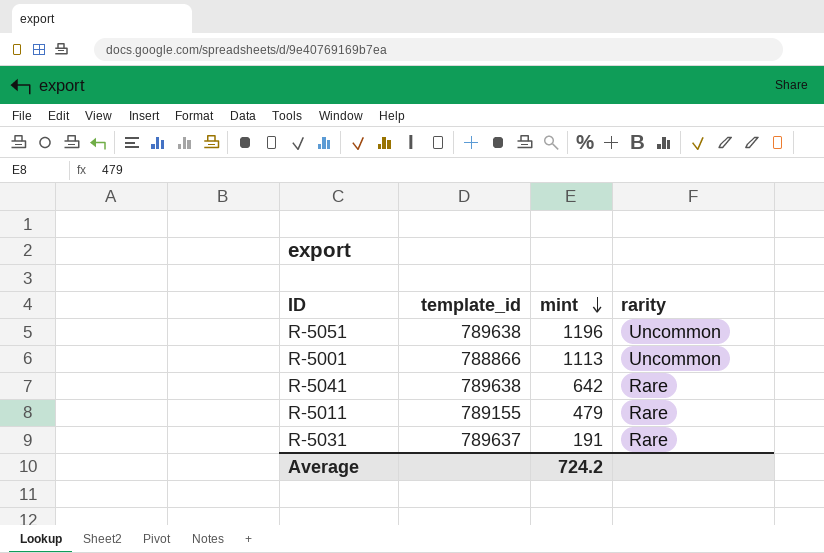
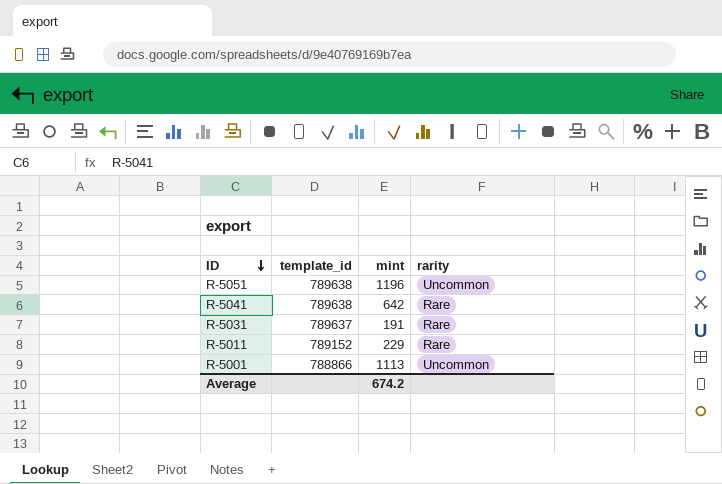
row order: mint descending -> ID descending
R-5011 | template_id: 789155 -> 789152
R-5011 | mint: 479 -> 229
Average | mint: 724.2 -> 674.2

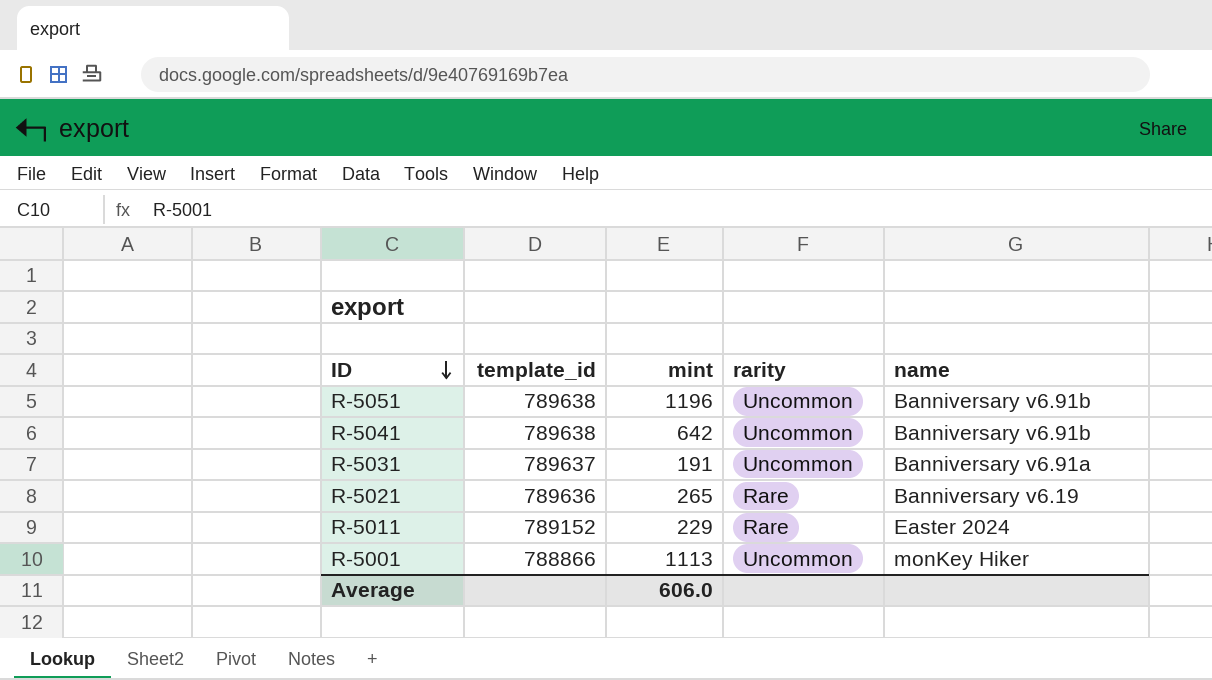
column name | position: none -> 5
R-5041 | rarity: Rare -> Uncommon
R-5031 | rarity: Rare -> Uncommon
row R-5021: none -> 789636 | 265 | Rare | Banniversary v6.19
Average | mint: 674.2 -> 606.0

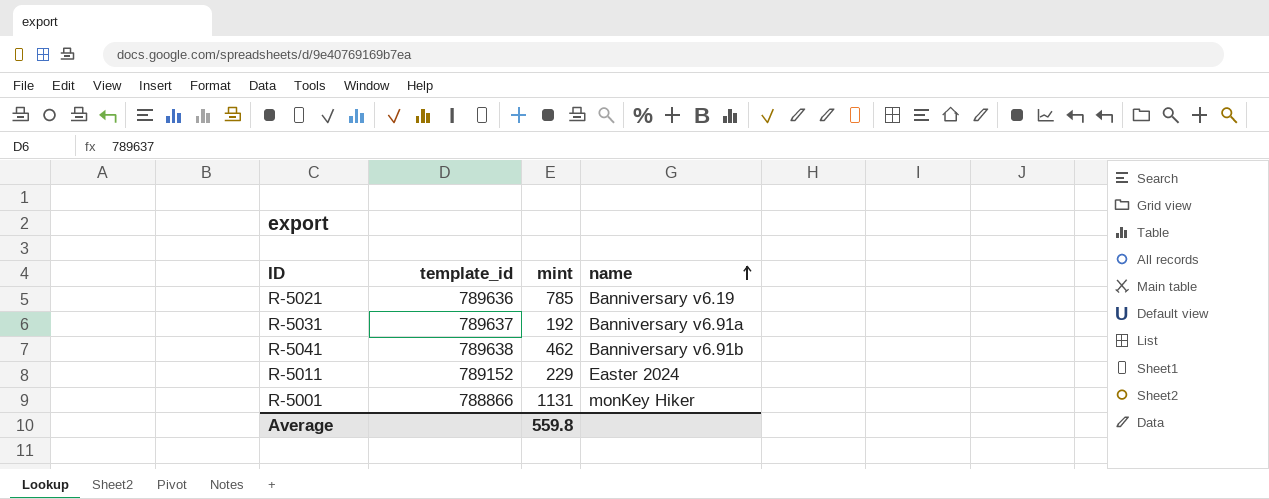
row order: ID descending -> name ascending
column rarity | position: 4 -> none
row R-5051: 789638 | 1196 | Uncommon | Banniversary v6.91b -> none
R-5021 | mint: 265 -> 785
R-5031 | mint: 191 -> 192
R-5041 | mint: 642 -> 462
R-5001 | mint: 1113 -> 1131
Average | mint: 606.0 -> 559.8

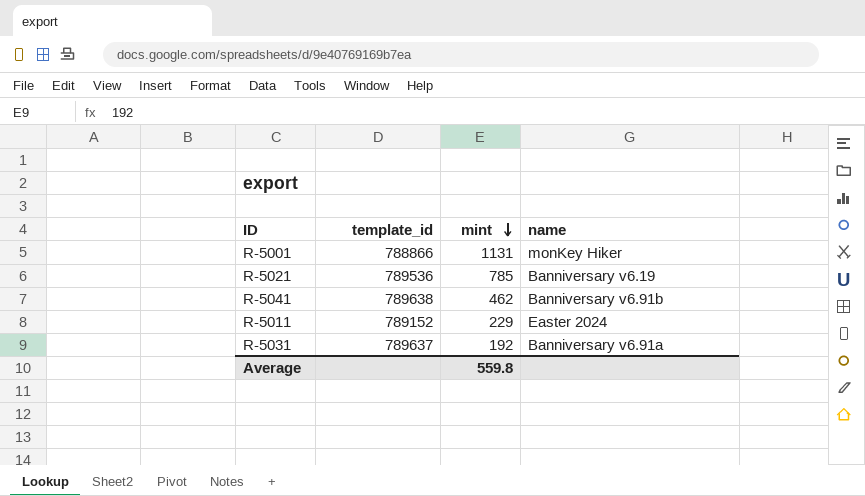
row order: name ascending -> mint descending
R-5021 | template_id: 789636 -> 789536

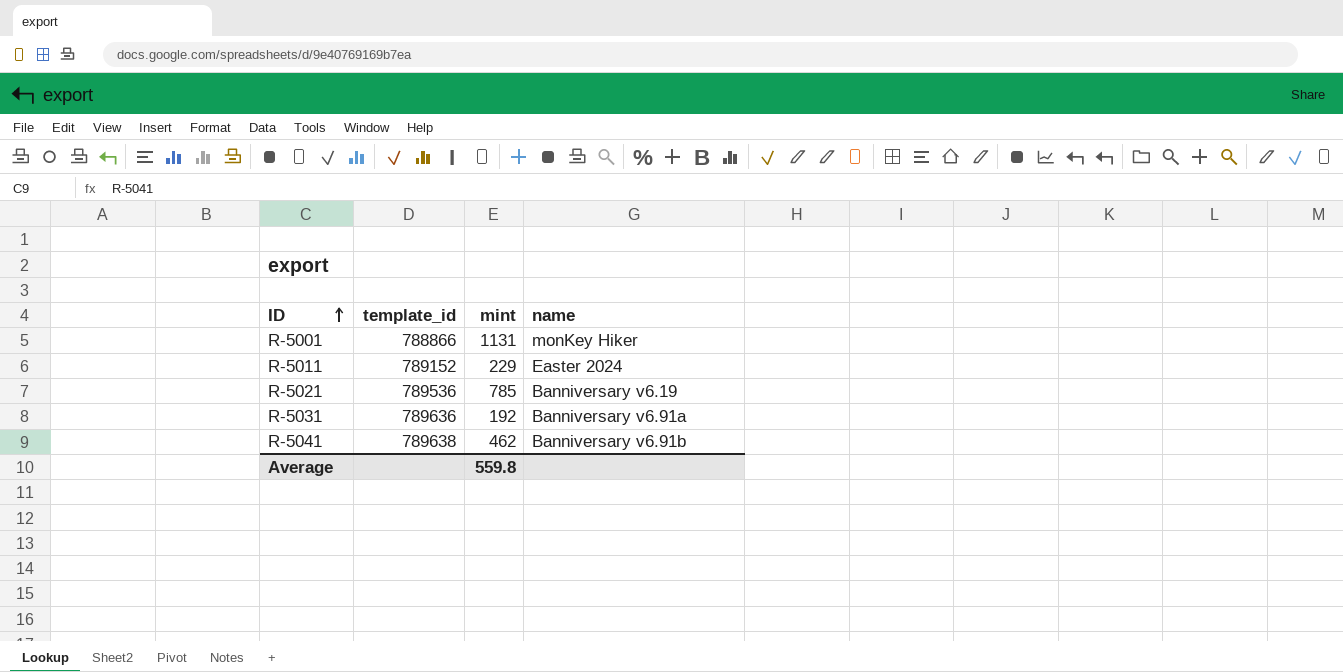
row order: mint descending -> ID ascending
R-5031 | template_id: 789637 -> 789636

